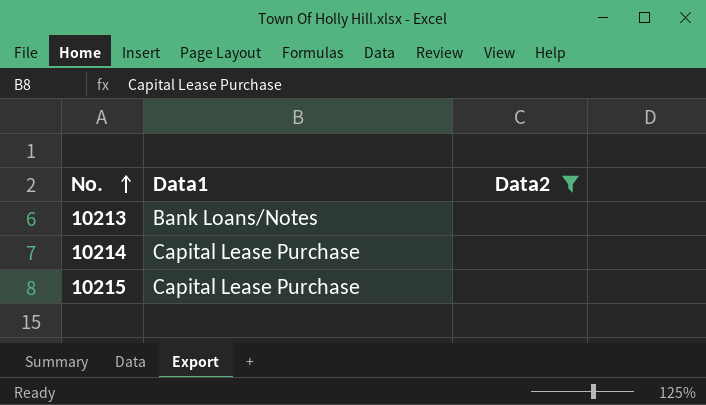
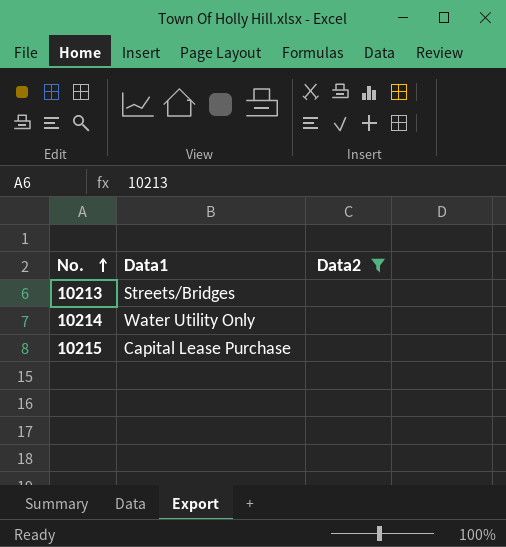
10213 | Data1: Bank Loans/Notes -> Streets/Bridges
10214 | Data1: Capital Lease Purchase -> Water Utility Only

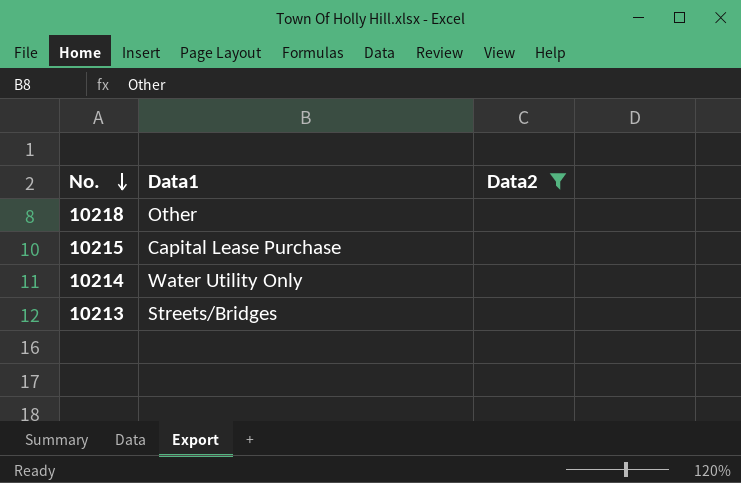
row order: No. ascending -> No. descending
row 10218: none -> Other | none

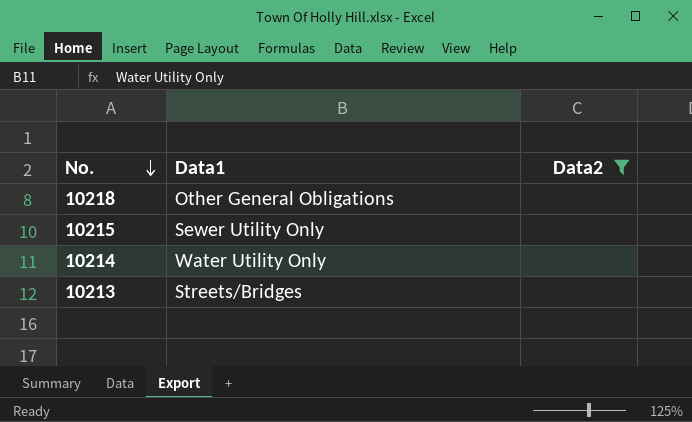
10218 | Data1: Other -> Other General Obligations
10215 | Data1: Capital Lease Purchase -> Sewer Utility Only

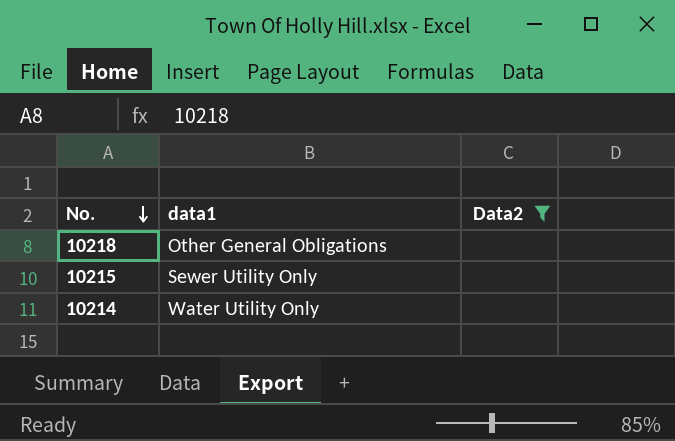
column name: Data1 -> data1
row 10213: Streets/Bridges | none -> none

